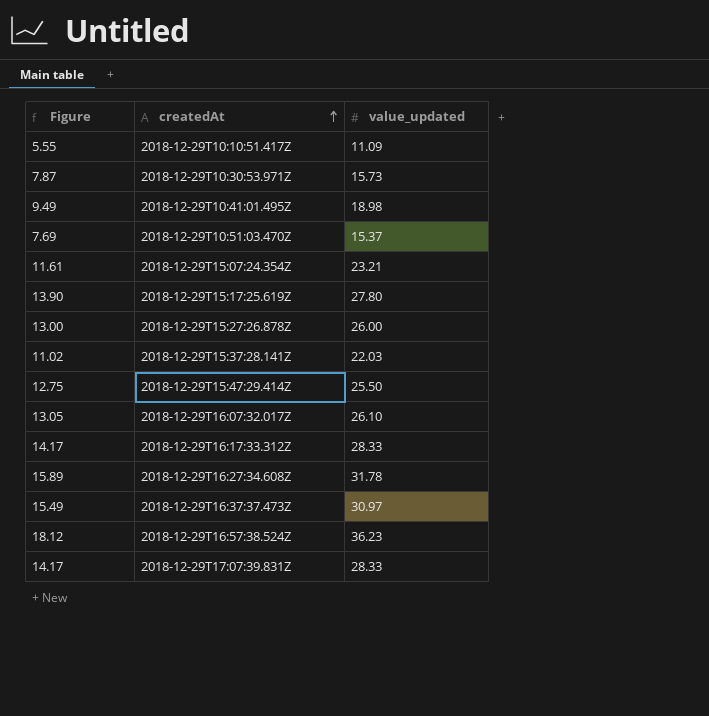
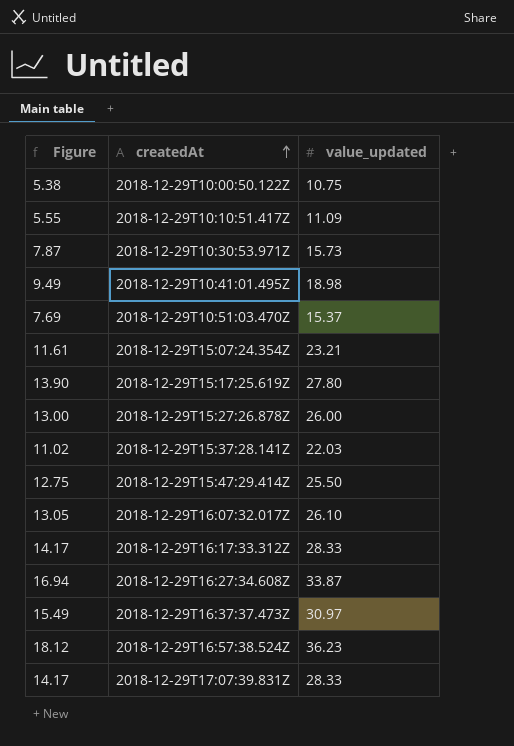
row 2018-12-29T10:00:50.122Z: none -> 5.38 | 10.75
2018-12-29T16:27:34.608Z | Figure: 15.89 -> 16.94
2018-12-29T16:27:34.608Z | value_updated: 31.78 -> 33.87

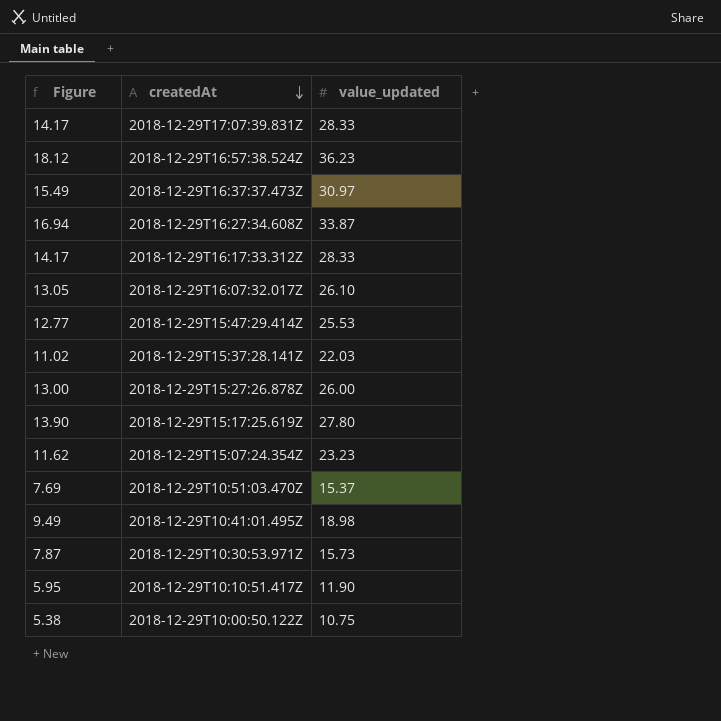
row order: createdAt ascending -> createdAt descending
2018-12-29T15:47:29.414Z | Figure: 12.75 -> 12.77
2018-12-29T15:47:29.414Z | value_updated: 25.50 -> 25.53
2018-12-29T15:07:24.354Z | Figure: 11.61 -> 11.62
2018-12-29T15:07:24.354Z | value_updated: 23.21 -> 23.23
2018-12-29T10:10:51.417Z | Figure: 5.55 -> 5.95
2018-12-29T10:10:51.417Z | value_updated: 11.09 -> 11.90

